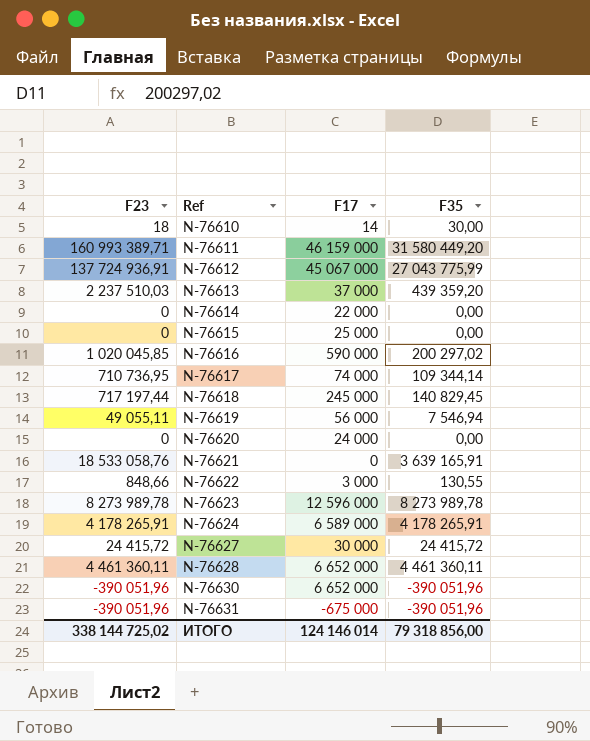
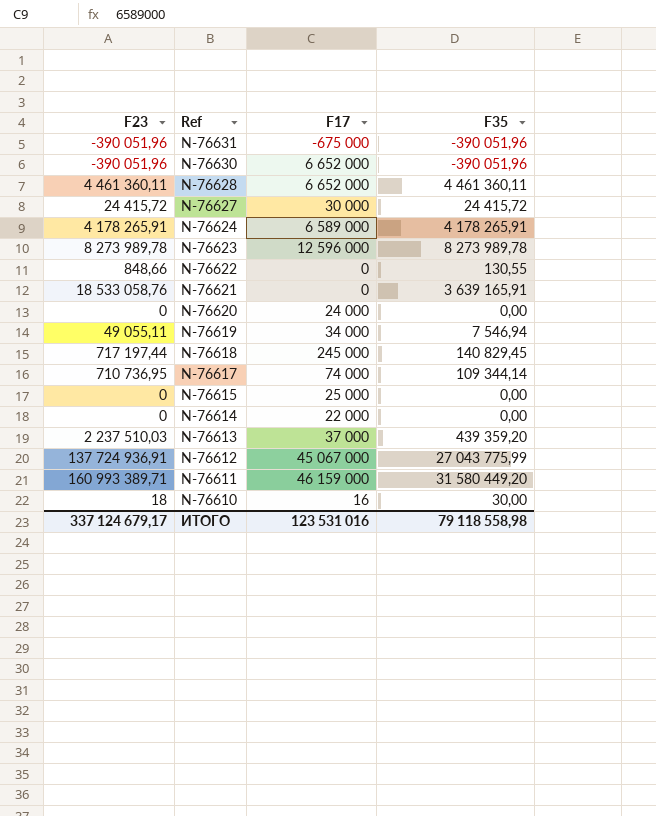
row order: Ref ascending -> Ref descending
row N-76616: 1 020 045,85 | 590 000 | 200 297,02 -> none
N-76622 | F17: 3 000 -> 0
N-76619 | F17: 56 000 -> 34 000
N-76610 | F17: 14 -> 16
ИТОГО | F23: 338 144 725,02 -> 337 124 679,17
ИТОГО | F17: 124 146 014 -> 123 531 016
ИТОГО | F35: 79 318 856,00 -> 79 118 558,98

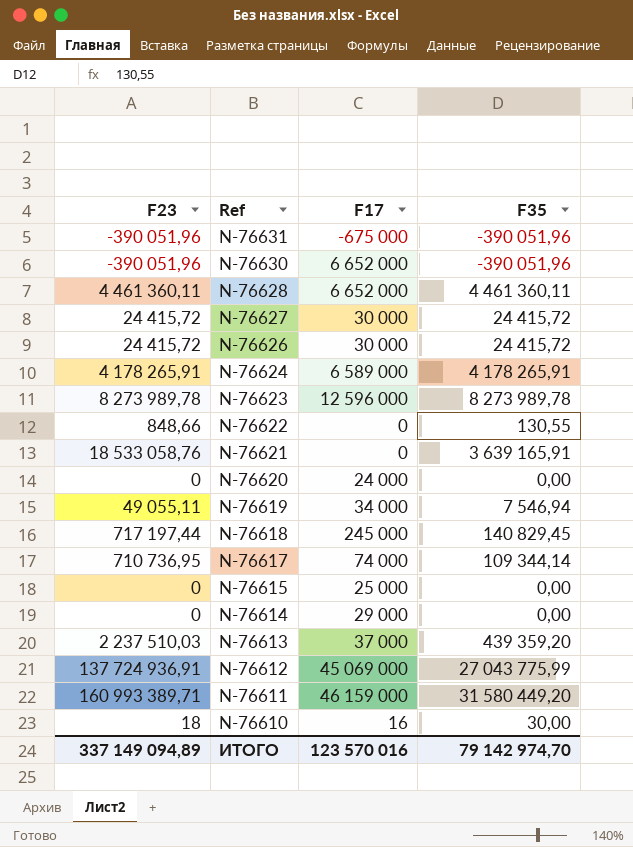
row N-76626: none -> 24 415,72 | 30 000 | 24 415,72
N-76614 | F17: 22 000 -> 29 000
N-76612 | F17: 45 067 000 -> 45 069 000
ИТОГО | F23: 337 124 679,17 -> 337 149 094,89
ИТОГО | F17: 123 531 016 -> 123 570 016
ИТОГО | F35: 79 118 558,98 -> 79 142 974,70

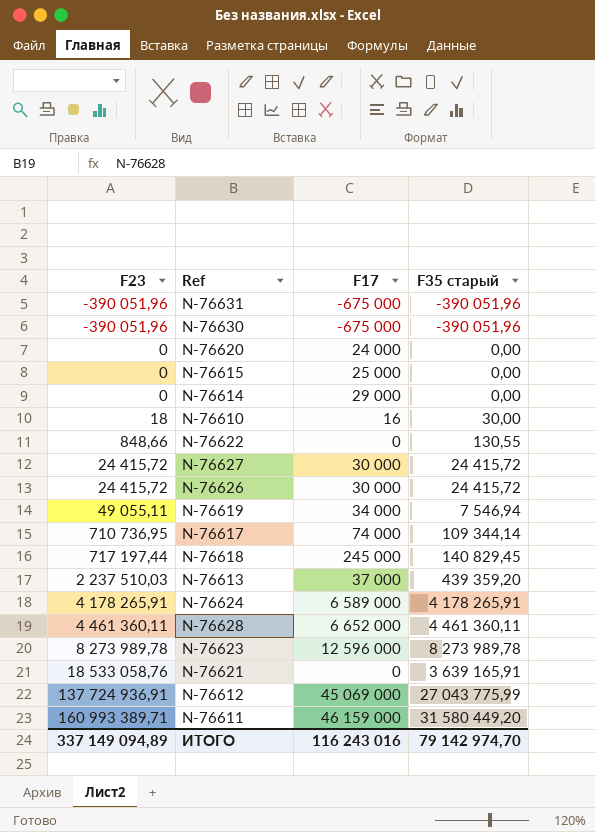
row order: Ref descending -> F23 ascending
column name: F35 -> F35 старый
N-76630 | F17: 6 652 000 -> -675 000
ИТОГО | F17: 123 570 016 -> 116 243 016

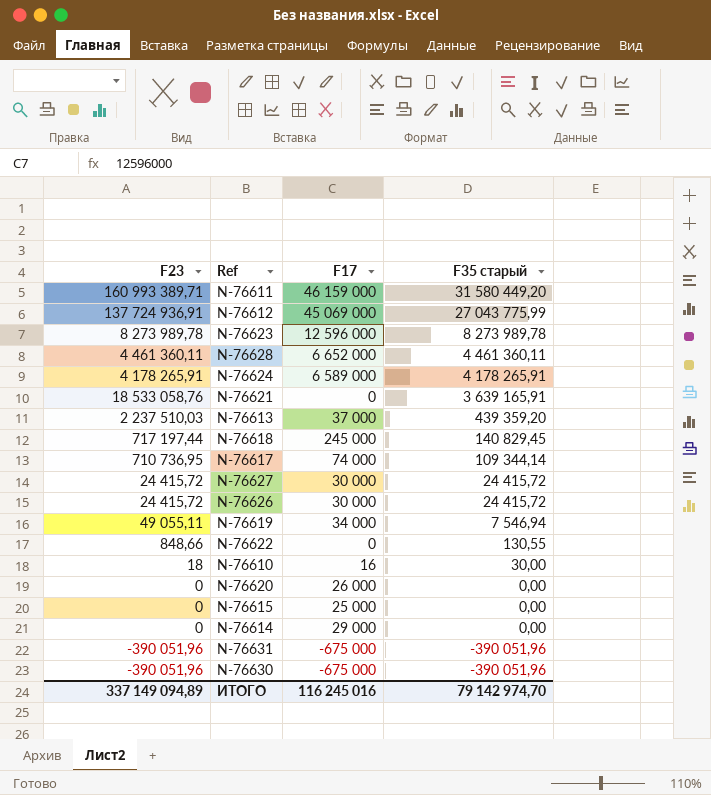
row order: F23 ascending -> F35 старый descending
N-76620 | F17: 24 000 -> 26 000
ИТОГО | F17: 116 243 016 -> 116 245 016

